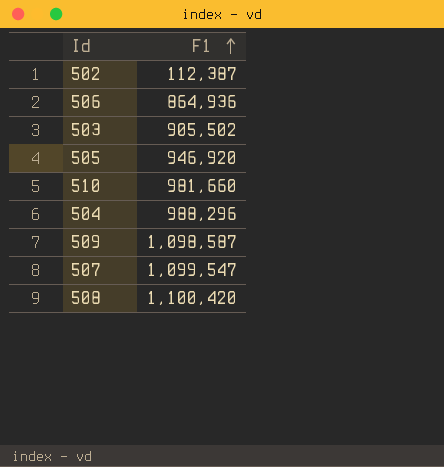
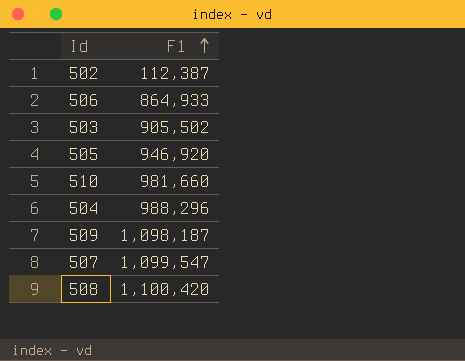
506 | F1: 864,936 -> 864,933
509 | F1: 1,098,587 -> 1,098,187

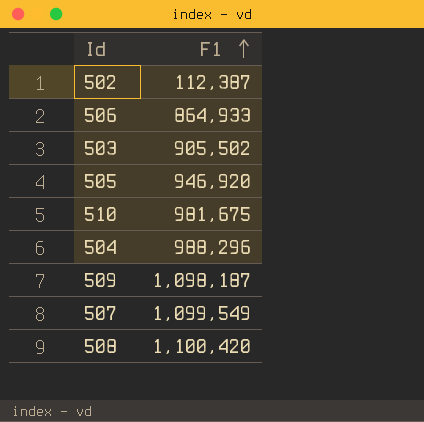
510 | F1: 981,660 -> 981,675
507 | F1: 1,099,547 -> 1,099,549

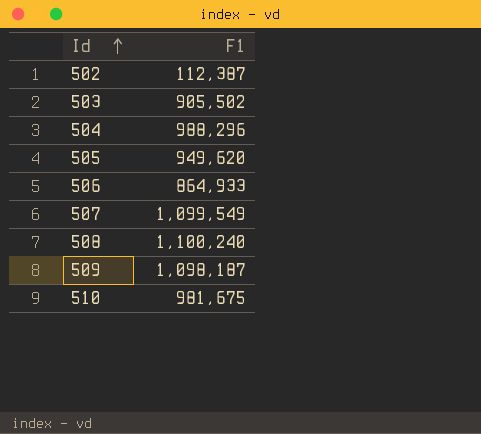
row order: F1 ascending -> Id ascending
505 | F1: 946,920 -> 949,620
508 | F1: 1,100,420 -> 1,100,240

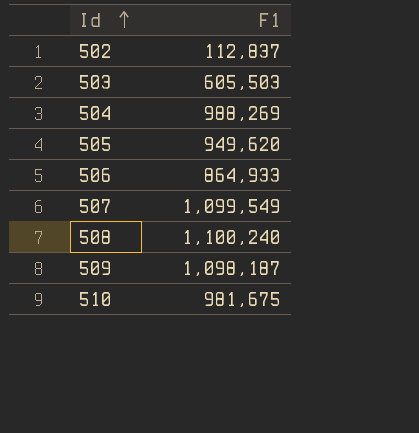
502 | F1: 112,387 -> 112,837
503 | F1: 905,502 -> 605,503
504 | F1: 988,296 -> 988,269

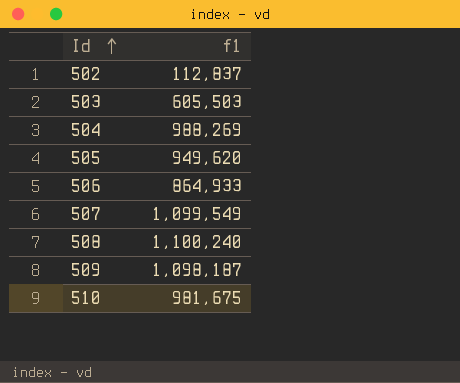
column name: F1 -> f1

